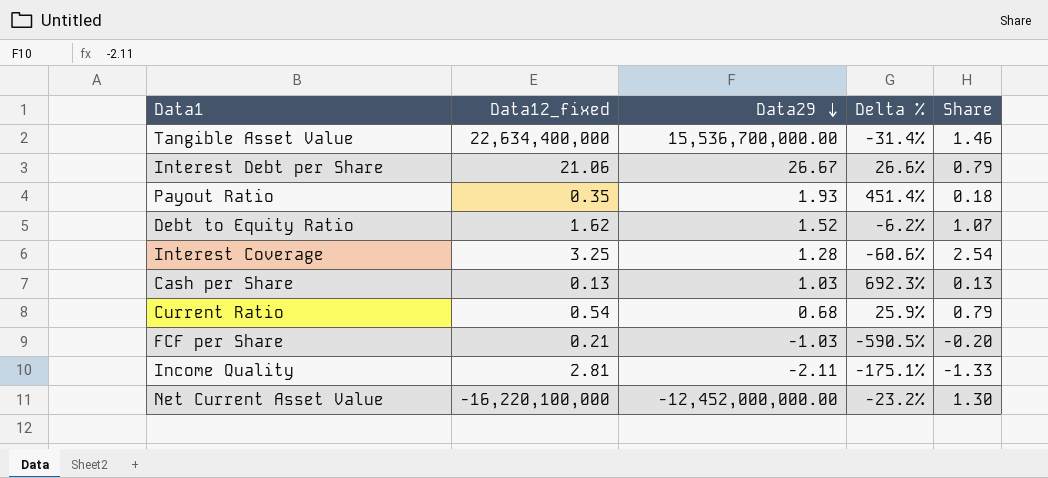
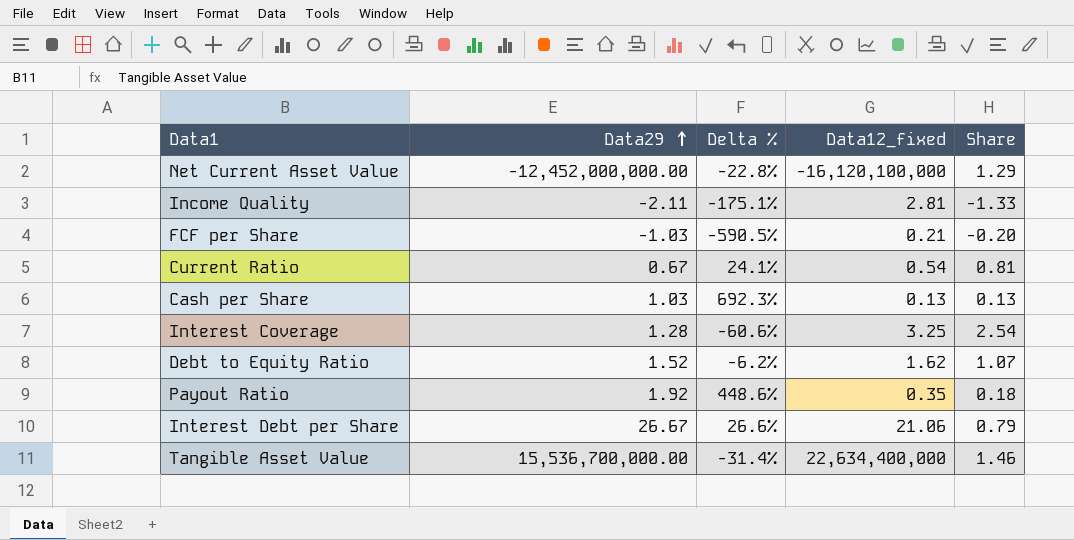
row order: Data29 descending -> Data29 ascending
column Data12_fixed | position: 2 -> 4
Net Current Asset Value | Delta %: -23.2% -> -22.8%
Net Current Asset Value | Data12_fixed: -16,220,100,000 -> -16,120,100,000
Net Current Asset Value | Share: 1.30 -> 1.29
Current Ratio | Data29: 0.68 -> 0.67
Current Ratio | Delta %: 25.9% -> 24.1%
Current Ratio | Share: 0.79 -> 0.81
Payout Ratio | Data29: 1.93 -> 1.92
Payout Ratio | Delta %: 451.4% -> 448.6%

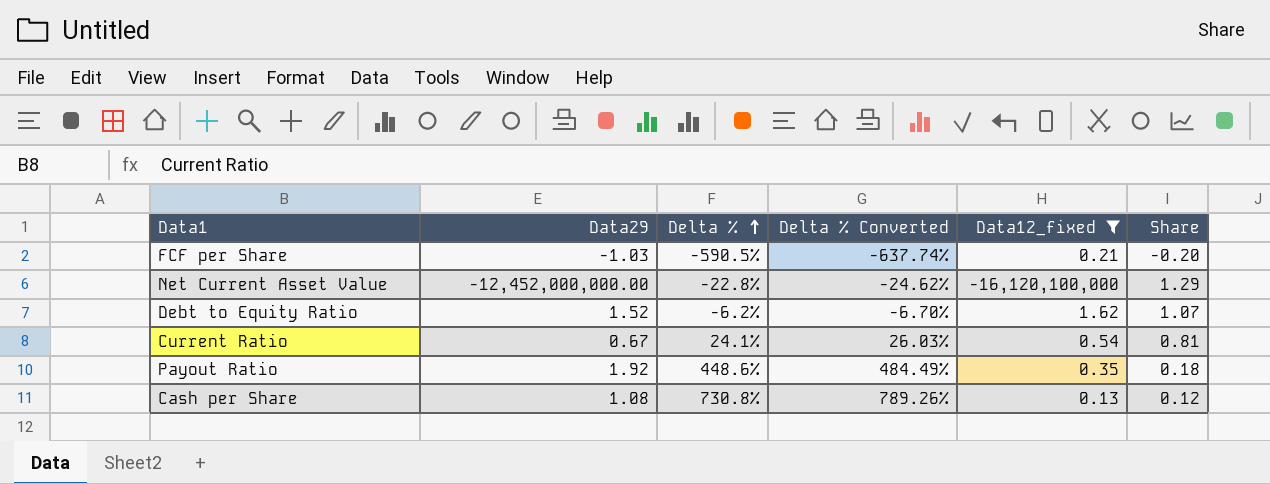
filter: none -> Data12_fixed <= 1.62
row order: Data29 ascending -> Delta % ascending
column Delta % Converted | formula: none -> [Delta %] * 1.08
Cash per Share | Data29: 1.03 -> 1.08
Cash per Share | Delta %: 692.3% -> 730.8%
Cash per Share | Share: 0.13 -> 0.12

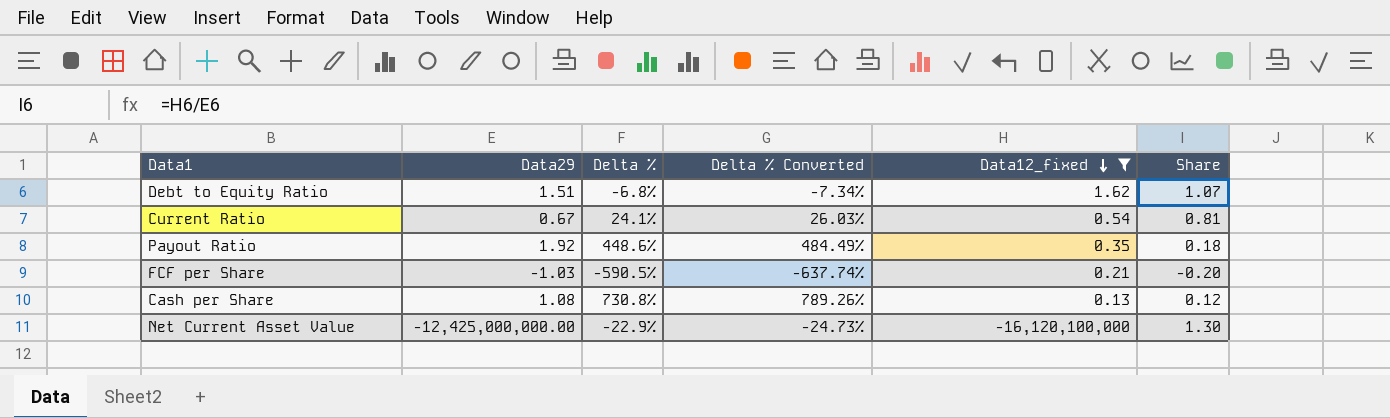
row order: Delta % ascending -> Data12_fixed descending
Debt to Equity Ratio | Data29: 1.52 -> 1.51
Debt to Equity Ratio | Delta %: -6.2% -> -6.8%
Debt to Equity Ratio | Delta % Converted: -6.70% -> -7.34%
Net Current Asset Value | Data29: -12,452,000,000.00 -> -12,425,000,000.00
Net Current Asset Value | Delta %: -22.8% -> -22.9%
Net Current Asset Value | Delta % Converted: -24.62% -> -24.73%
Net Current Asset Value | Share: 1.29 -> 1.30

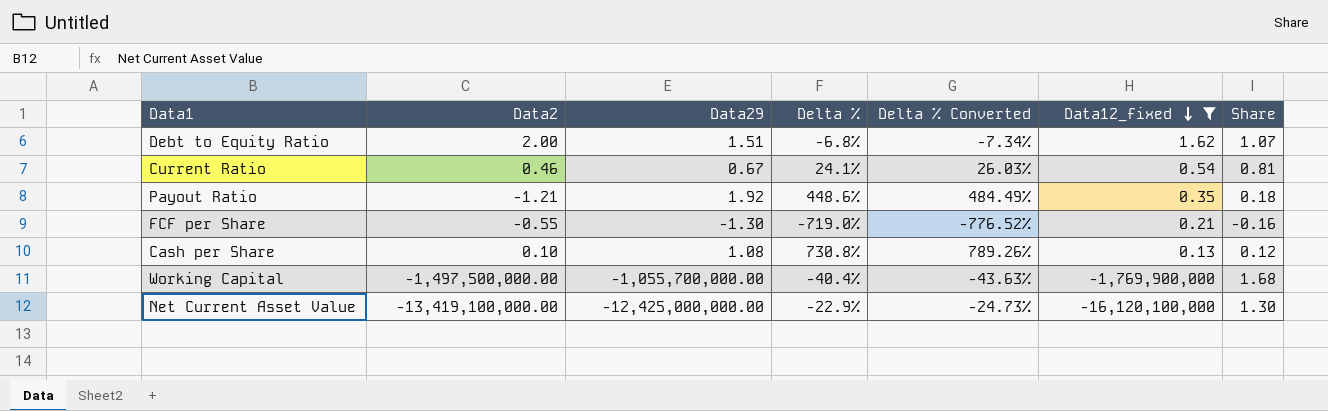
column Data2 | position: none -> 2
FCF per Share | Data29: -1.03 -> -1.30
FCF per Share | Delta %: -590.5% -> -719.0%
FCF per Share | Delta % Converted: -637.74% -> -776.52%
FCF per Share | Share: -0.20 -> -0.16
row Working Capital: none -> -1,497,500,000.00 | -1,055,700,000.00 | -40.4% | -43.63% | -1,769,900,000 | 1.68

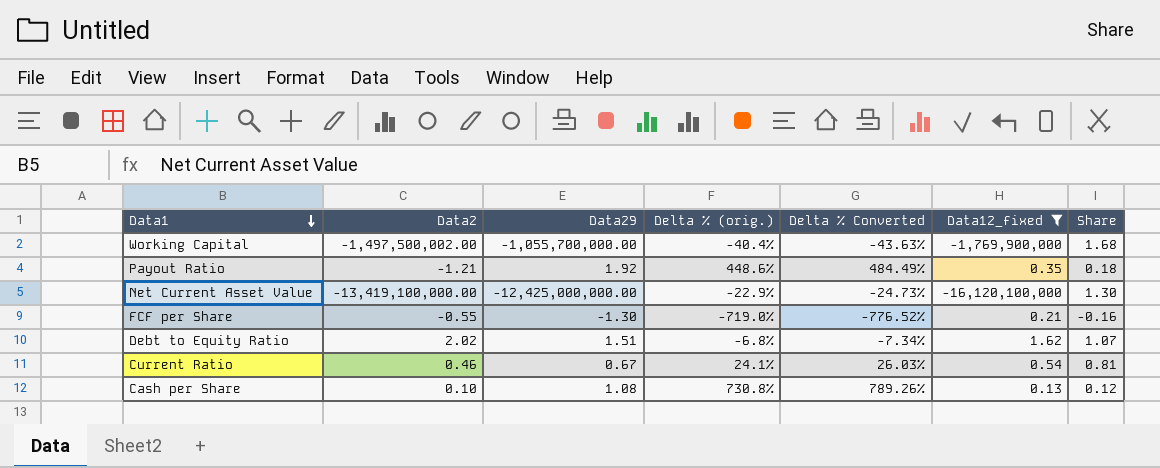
row order: Data12_fixed descending -> Data1 descending
column name: Delta % -> Delta % (orig.)
Working Capital | Data2: -1,497,500,000.00 -> -1,497,500,002.00
Debt to Equity Ratio | Data2: 2.00 -> 2.02

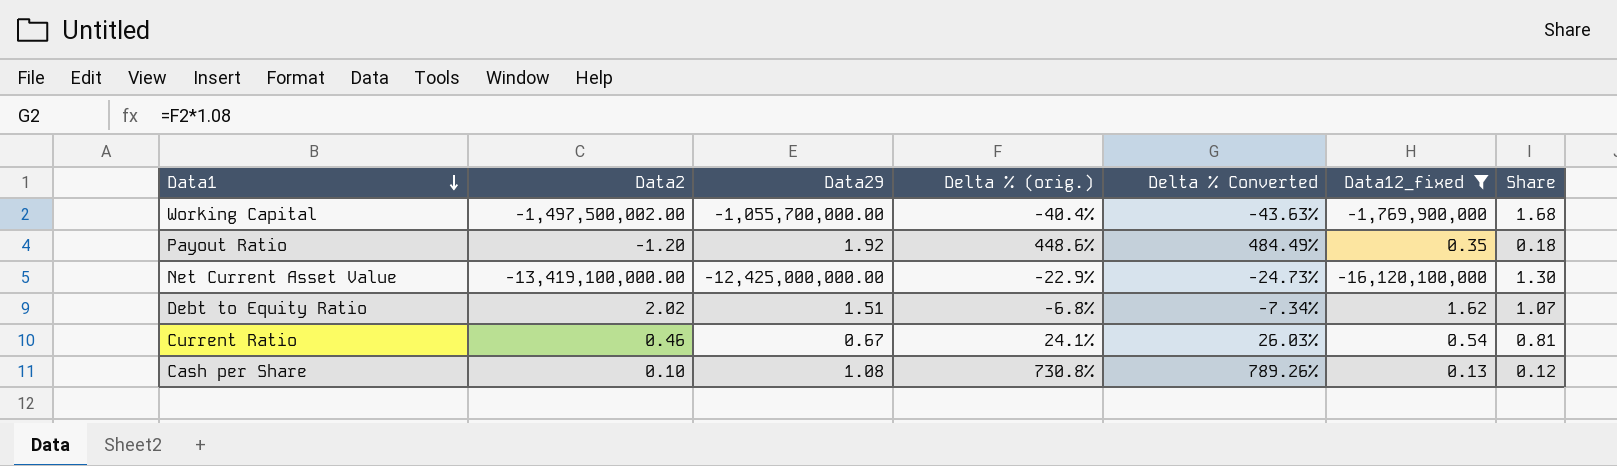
row FCF per Share: -0.55 | -1.30 | -719.0% | -776.52% | 0.21 | -0.16 -> none
Payout Ratio | Data2: -1.21 -> -1.20

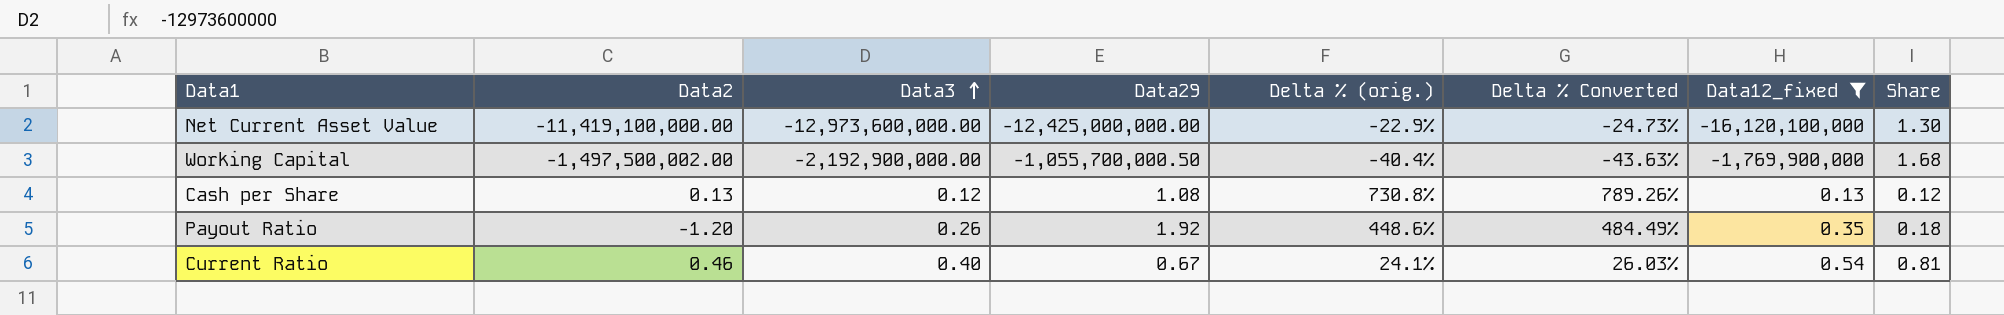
row order: Data1 descending -> Data3 ascending
column Data3 | position: none -> 3
row Debt to Equity Ratio: 2.02 | 1.51 | -6.8% | -7.34% | 1.62 | 1.07 -> none
Net Current Asset Value | Data2: -13,419,100,000.00 -> -11,419,100,000.00
Working Capital | Data29: -1,055,700,000.00 -> -1,055,700,000.50
Cash per Share | Data2: 0.10 -> 0.13

